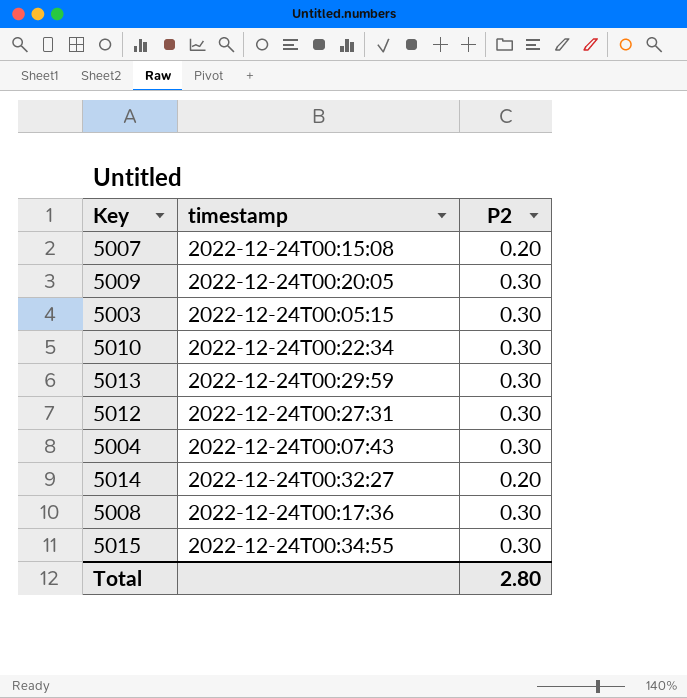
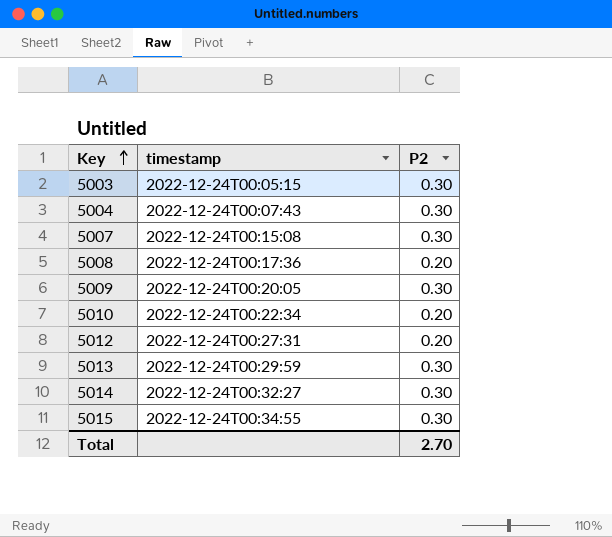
row order: none -> Key ascending
5007 | P2: 0.20 -> 0.30
5008 | P2: 0.30 -> 0.20
5010 | P2: 0.30 -> 0.20
5012 | P2: 0.30 -> 0.20
5014 | P2: 0.20 -> 0.30
Total | P2: 2.80 -> 2.70

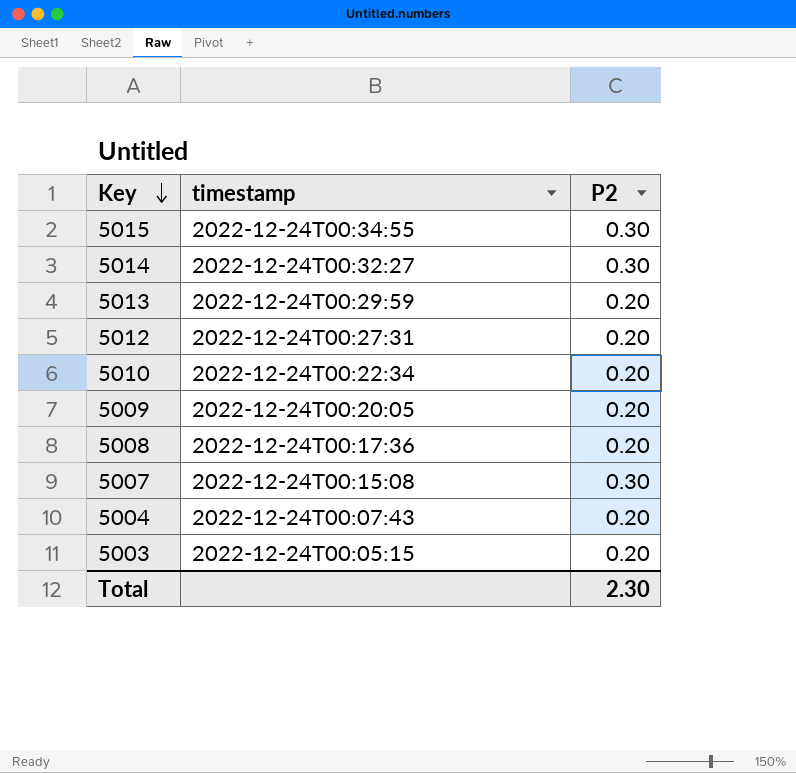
row order: Key ascending -> Key descending
5013 | P2: 0.30 -> 0.20
5009 | P2: 0.30 -> 0.20
5004 | P2: 0.30 -> 0.20
5003 | P2: 0.30 -> 0.20
Total | P2: 2.70 -> 2.30

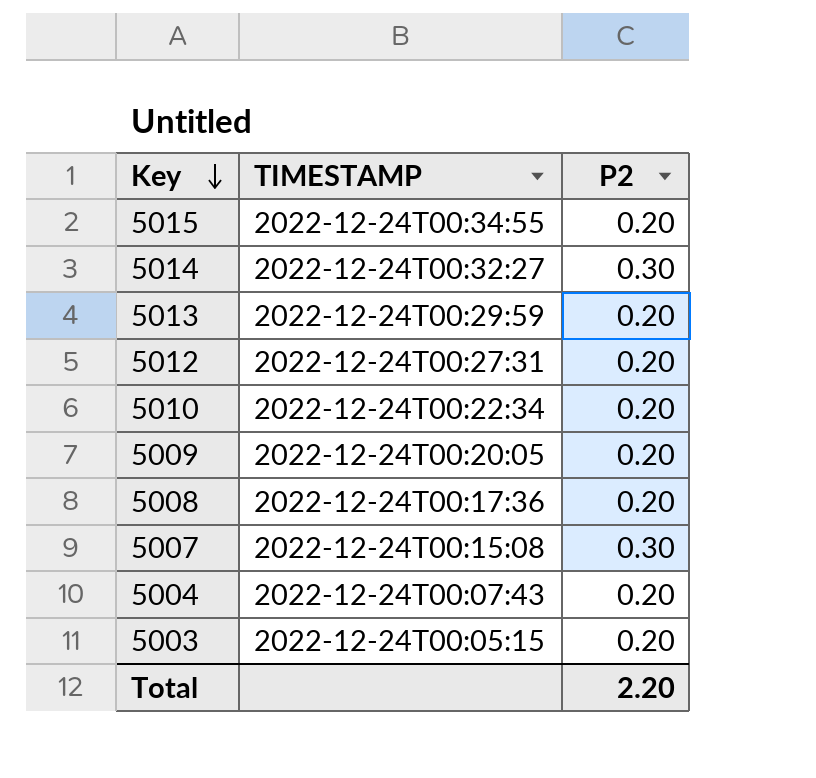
column name: timestamp -> TIMESTAMP
5015 | P2: 0.30 -> 0.20
Total | P2: 2.30 -> 2.20

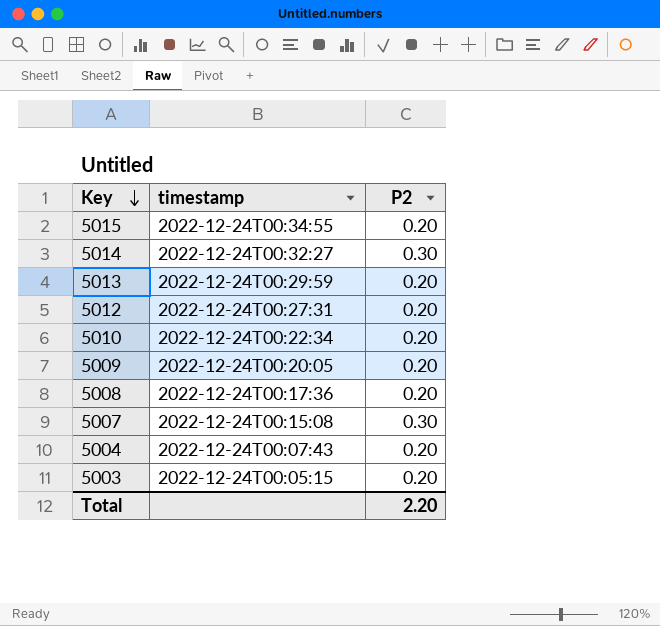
column name: TIMESTAMP -> timestamp

